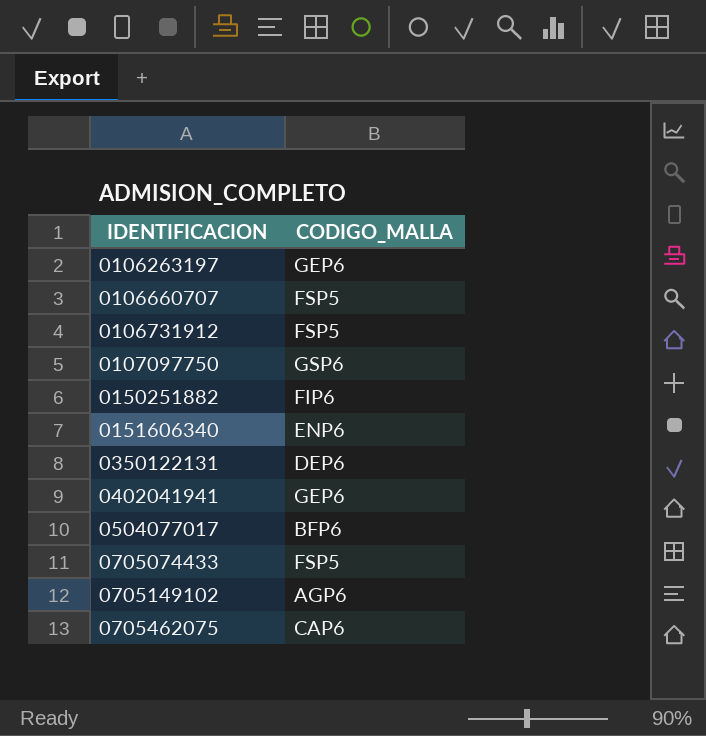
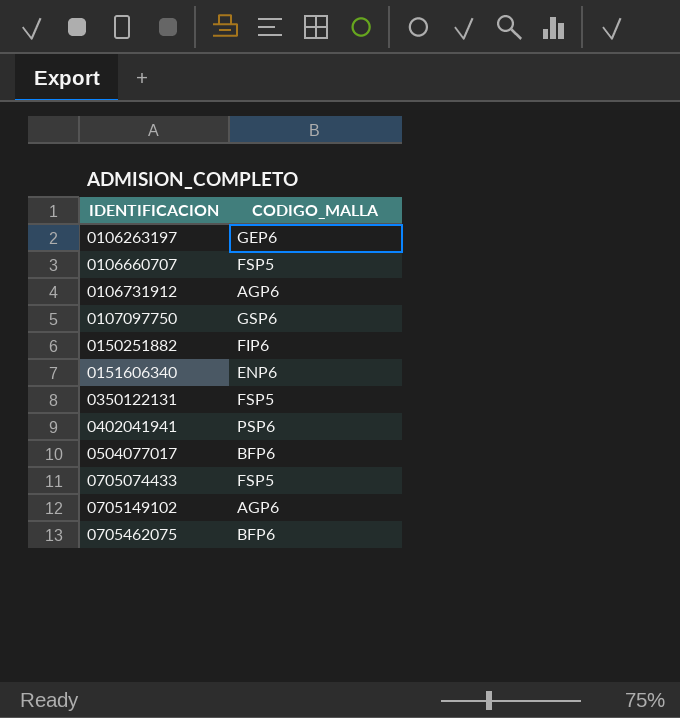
0106731912 | CODIGO_MALLA: FSP5 -> AGP6
0350122131 | CODIGO_MALLA: DEP6 -> FSP5
0402041941 | CODIGO_MALLA: GEP6 -> PSP6
0705462075 | CODIGO_MALLA: CAP6 -> BFP6

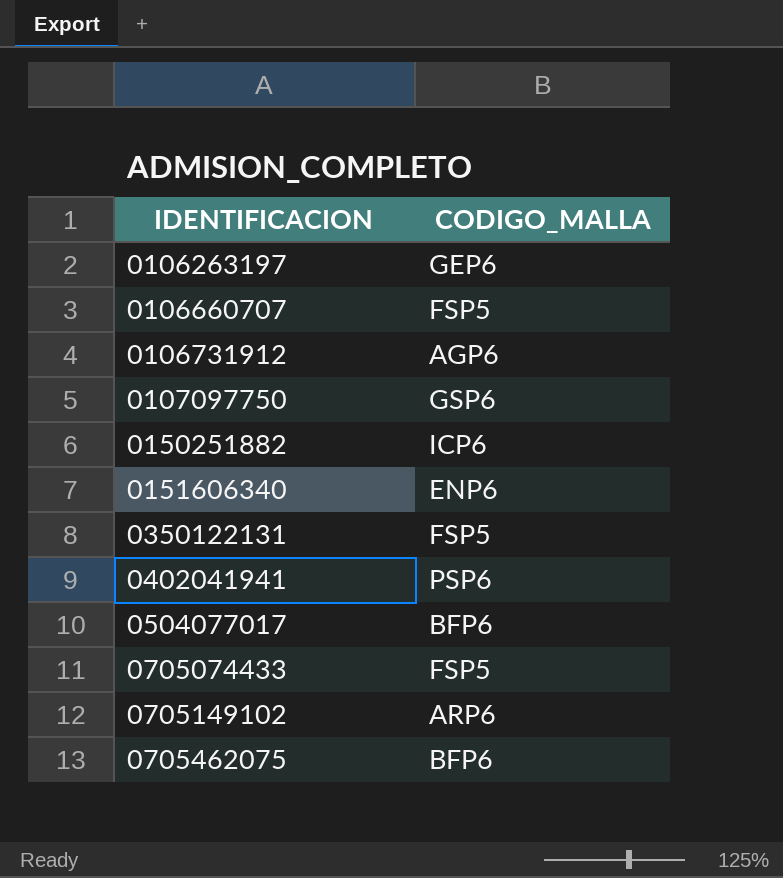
0150251882 | CODIGO_MALLA: FIP6 -> ICP6
0705149102 | CODIGO_MALLA: AGP6 -> ARP6

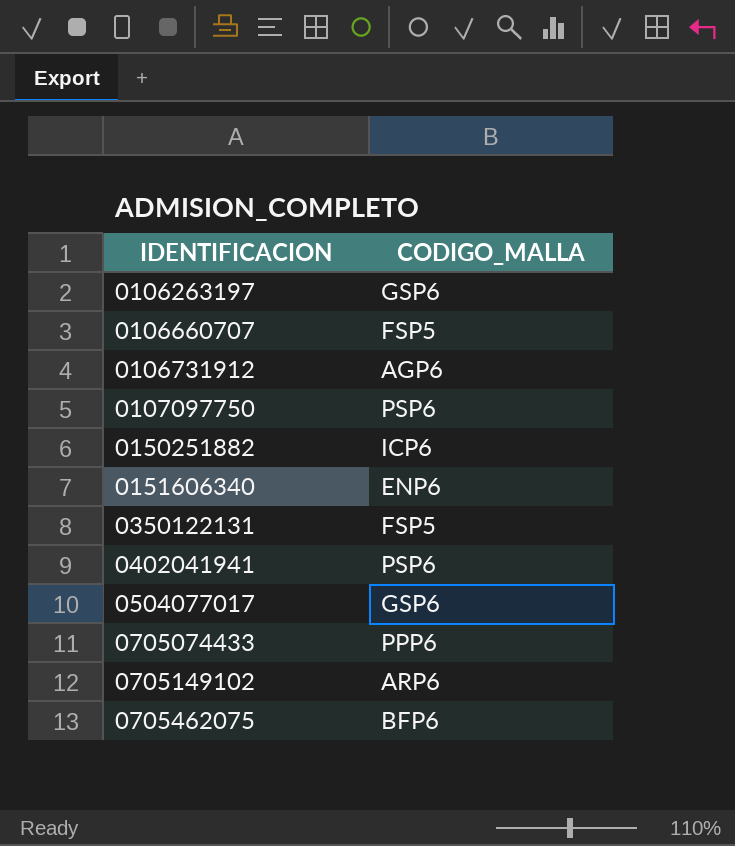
0106263197 | CODIGO_MALLA: GEP6 -> GSP6
0107097750 | CODIGO_MALLA: GSP6 -> PSP6
0504077017 | CODIGO_MALLA: BFP6 -> GSP6
0705074433 | CODIGO_MALLA: FSP5 -> PPP6

